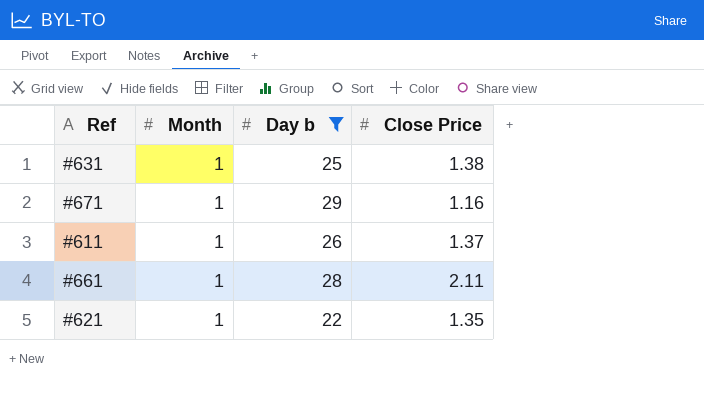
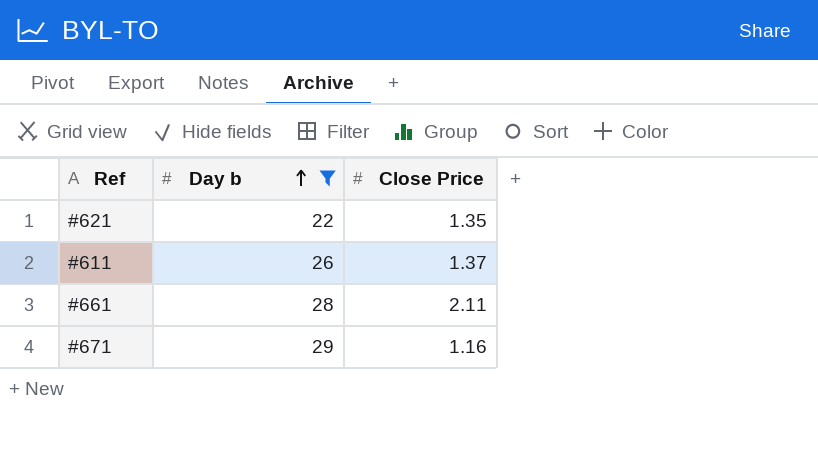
row order: none -> Day b ascending
column Month | position: 2 -> none
row #631: 1 | 25 | 1.38 -> none

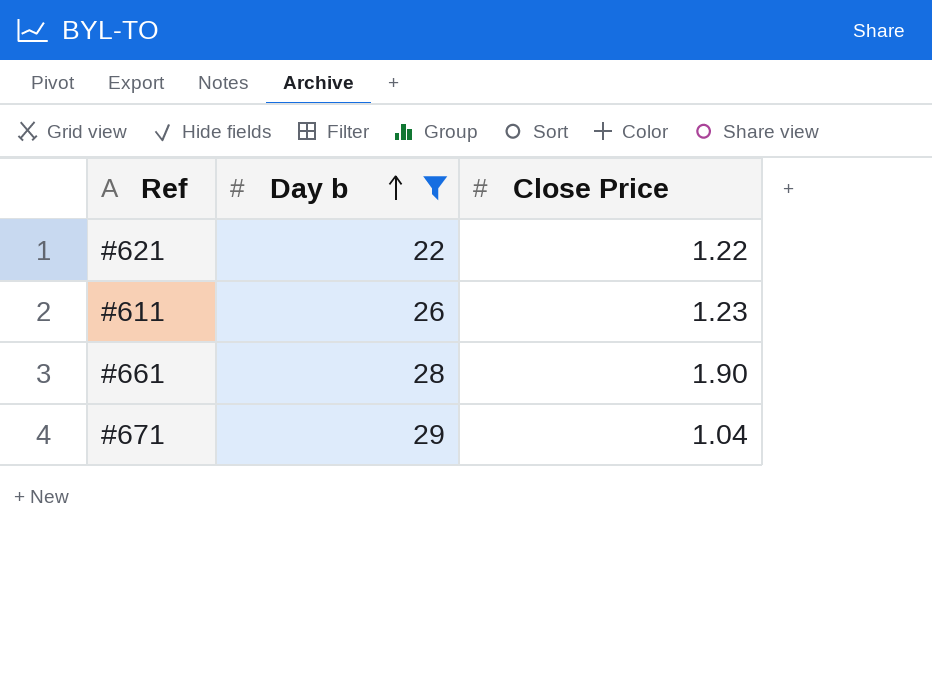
#621 | Close Price: 1.35 -> 1.22
#611 | Close Price: 1.37 -> 1.23
#661 | Close Price: 2.11 -> 1.90
#671 | Close Price: 1.16 -> 1.04

